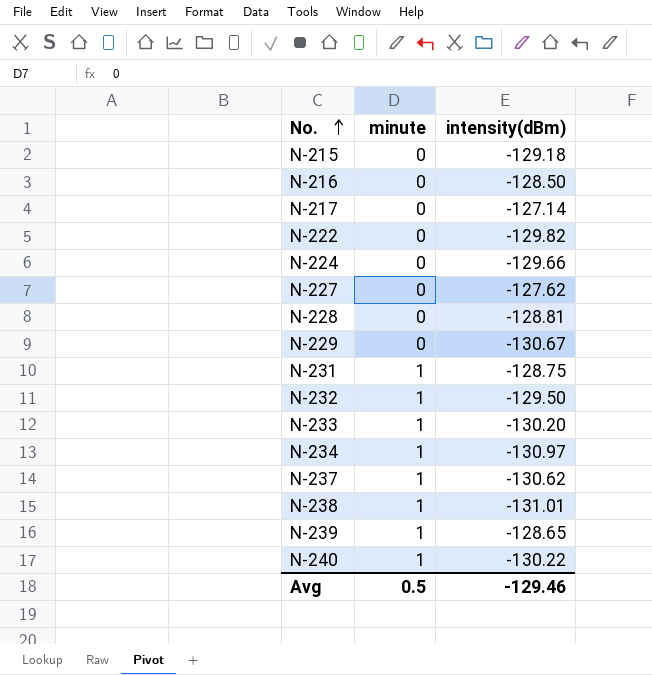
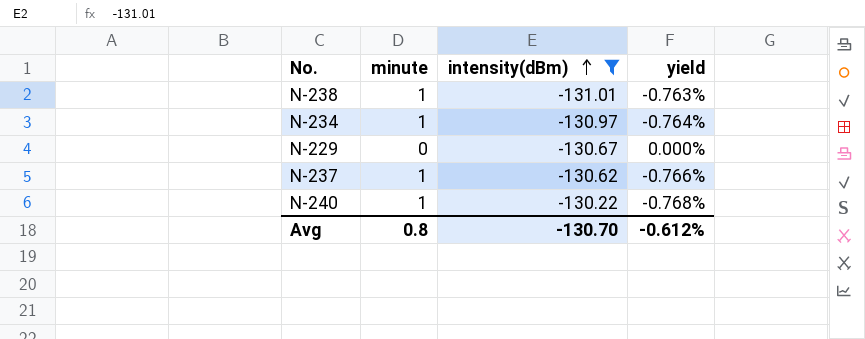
filter: none -> intensity(dBm) <= -130.22
row order: No. ascending -> intensity(dBm) ascending
column yield | formula: none -> [minute] / [intensity(dBm)]
Avg | minute: 0.5 -> 0.8
Avg | intensity(dBm): -129.46 -> -130.70

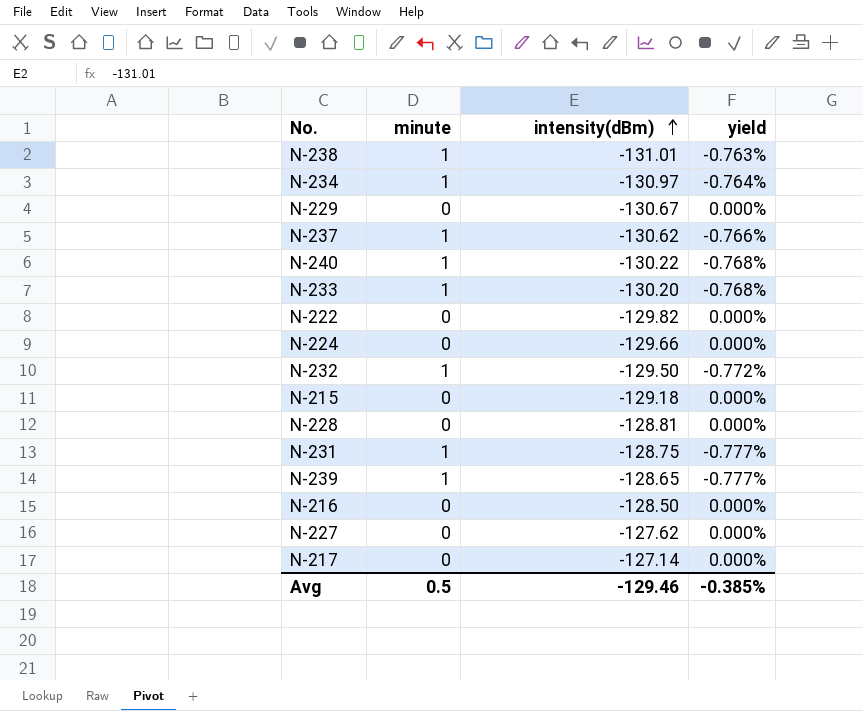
filter: intensity(dBm) <= -130.22 -> none
Avg | minute: 0.8 -> 0.5
Avg | intensity(dBm): -130.70 -> -129.46
Avg | yield: -0.612% -> -0.385%

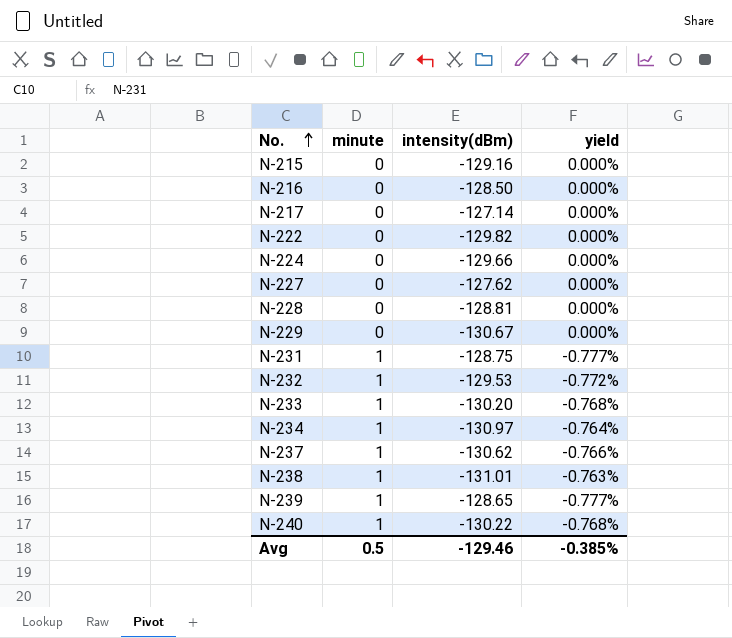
row order: intensity(dBm) ascending -> No. ascending
N-215 | intensity(dBm): -129.18 -> -129.16
N-232 | intensity(dBm): -129.50 -> -129.53

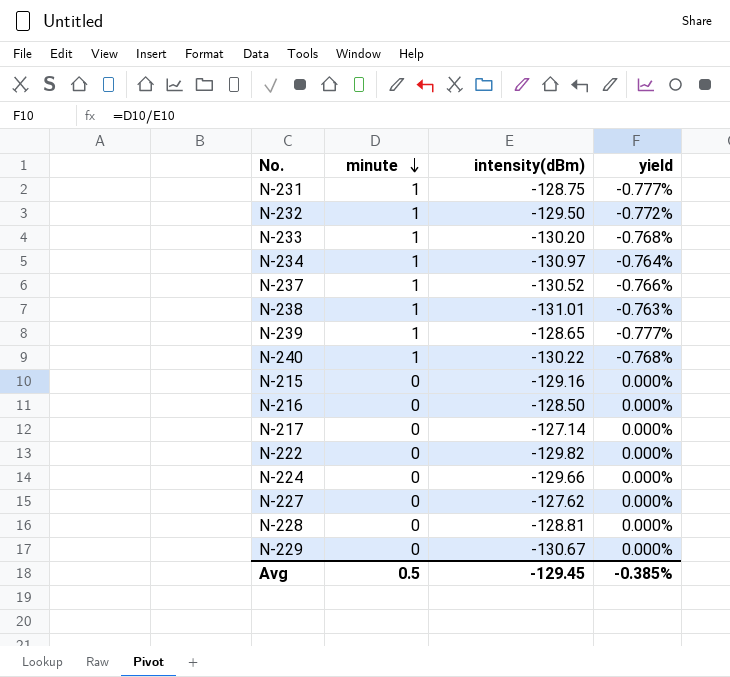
row order: No. ascending -> minute descending
N-232 | intensity(dBm): -129.53 -> -129.50
N-237 | intensity(dBm): -130.62 -> -130.52
Avg | intensity(dBm): -129.46 -> -129.45

